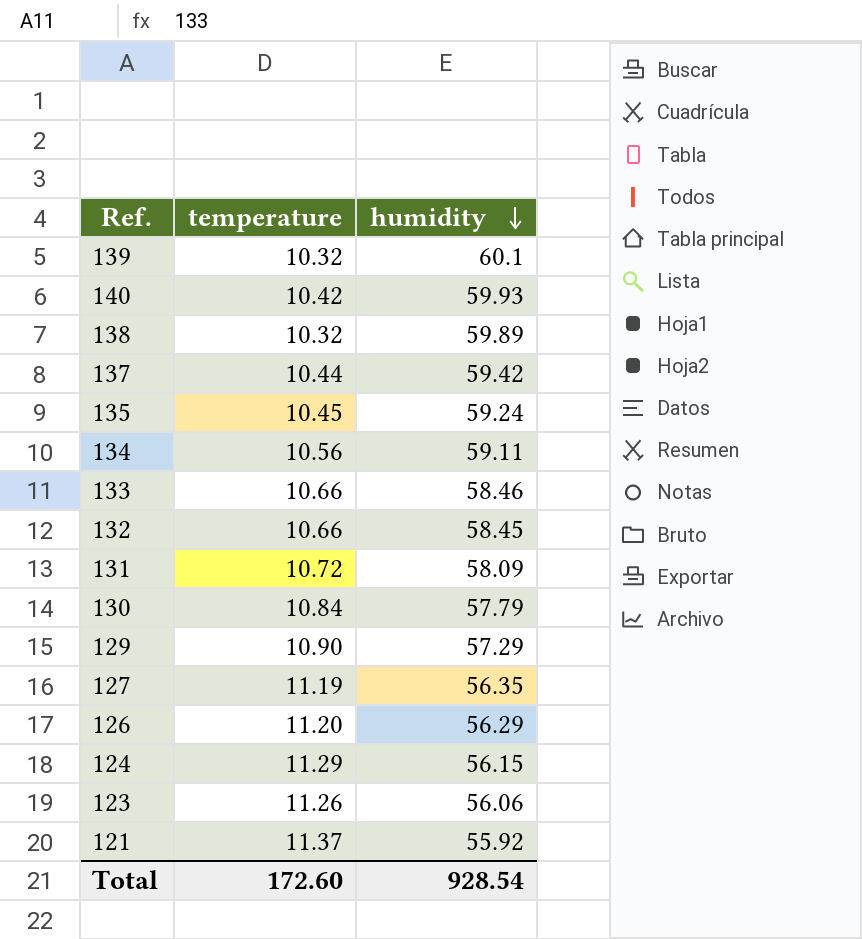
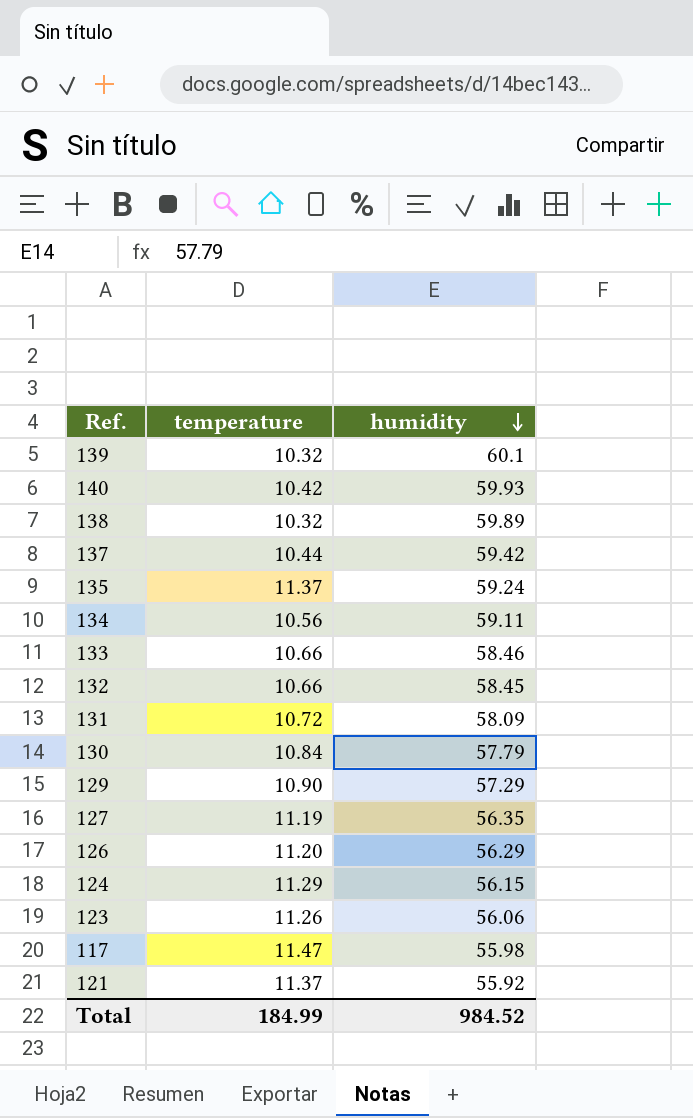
135 | temperature: 10.45 -> 11.37
row 117: none -> 11.47 | 55.98
Total | temperature: 172.60 -> 184.99
Total | humidity: 928.54 -> 984.52

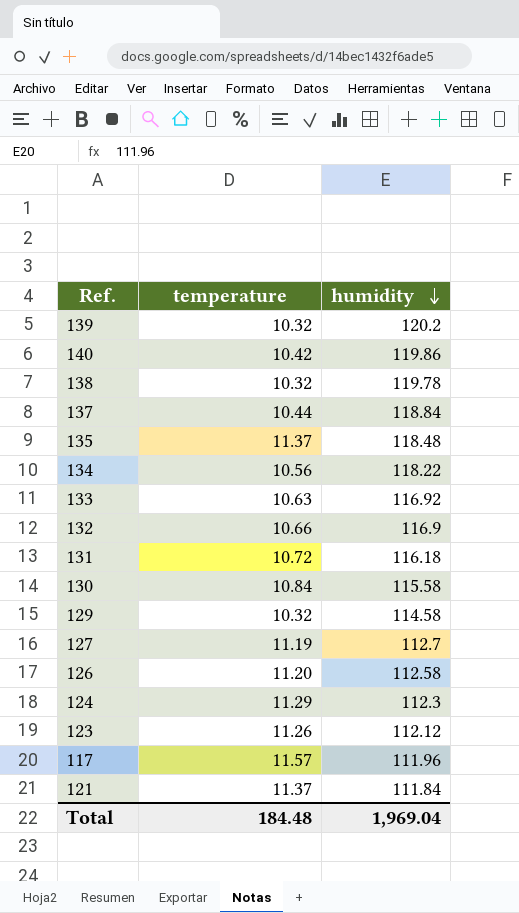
139 | humidity: 60.1 -> 120.2
140 | humidity: 59.93 -> 119.86
138 | humidity: 59.89 -> 119.78
137 | humidity: 59.42 -> 118.84
135 | humidity: 59.24 -> 118.48
134 | humidity: 59.11 -> 118.22
133 | temperature: 10.66 -> 10.63
133 | humidity: 58.46 -> 116.92
132 | humidity: 58.45 -> 116.9
131 | humidity: 58.09 -> 116.18
130 | humidity: 57.79 -> 115.58
129 | temperature: 10.90 -> 10.32
129 | humidity: 57.29 -> 114.58
127 | humidity: 56.35 -> 112.7
126 | humidity: 56.29 -> 112.58
124 | humidity: 56.15 -> 112.3
123 | humidity: 56.06 -> 112.12
117 | temperature: 11.47 -> 11.57
117 | humidity: 55.98 -> 111.96
121 | humidity: 55.92 -> 111.84
Total | temperature: 184.99 -> 184.48
Total | humidity: 984.52 -> 1,969.04

